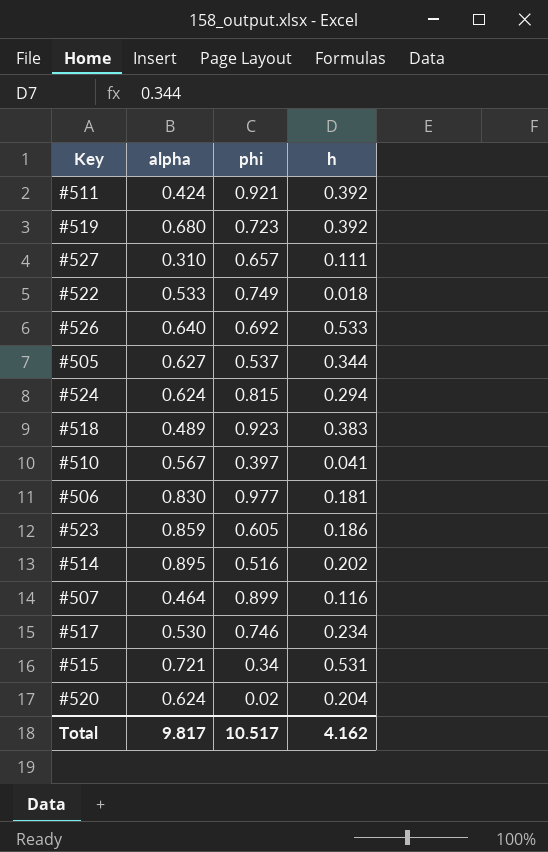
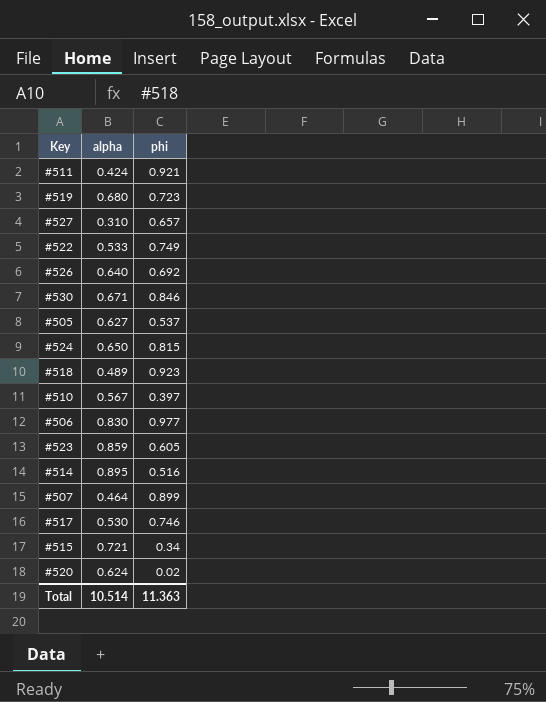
column h | position: 4 -> none
row #530: none -> 0.671 | 0.846
#524 | alpha: 0.624 -> 0.650
Total | alpha: 9.817 -> 10.514
Total | phi: 10.517 -> 11.363

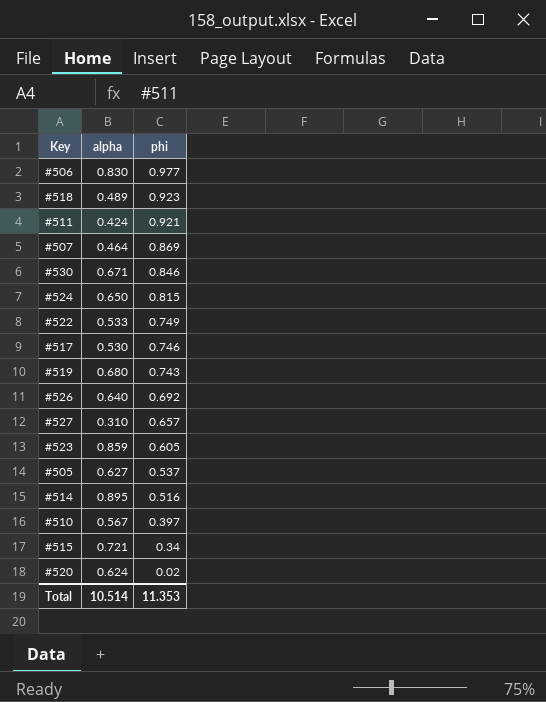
row order: none -> phi descending
#507 | phi: 0.899 -> 0.869
#519 | phi: 0.723 -> 0.743
Total | phi: 11.363 -> 11.353

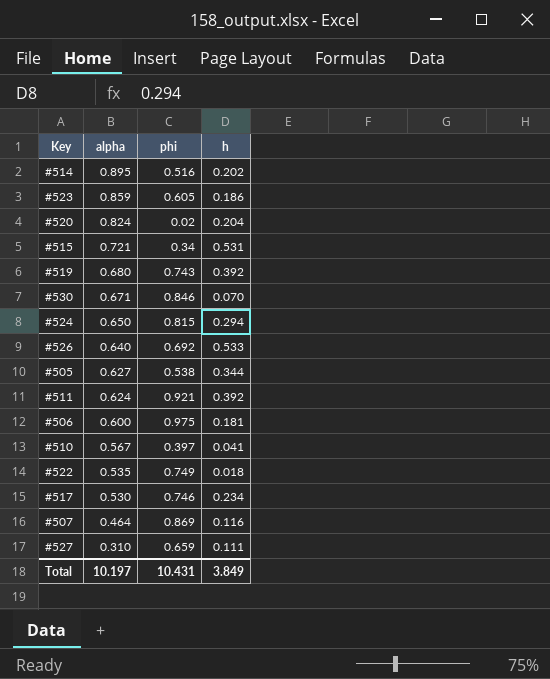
row order: phi descending -> alpha descending
column h | position: none -> 4
row #518: 0.489 | 0.923 -> none
#520 | alpha: 0.624 -> 0.824
#505 | phi: 0.537 -> 0.538
#511 | alpha: 0.424 -> 0.624
#506 | alpha: 0.830 -> 0.600
#506 | phi: 0.977 -> 0.975
#522 | alpha: 0.533 -> 0.535
#527 | phi: 0.657 -> 0.659
Total | alpha: 10.514 -> 10.197
Total | phi: 11.353 -> 10.431

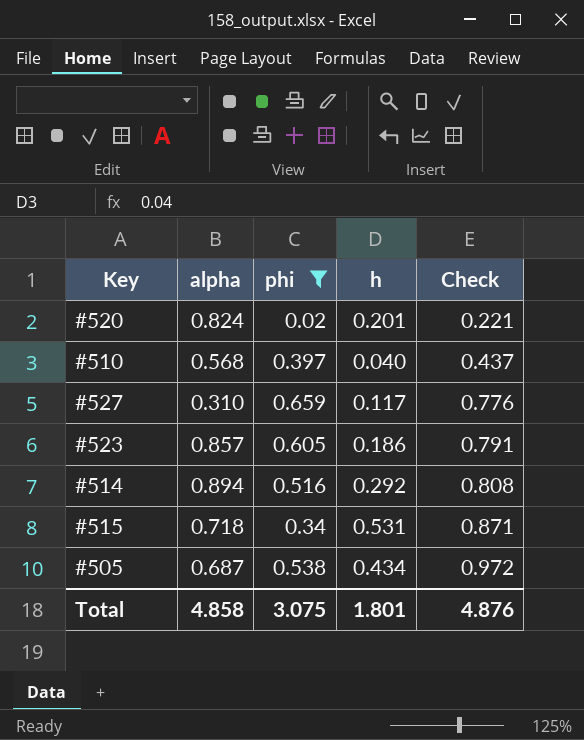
filter: none -> phi <= 0.659
row order: alpha descending -> Check ascending
column Check | formula: none -> [phi] + [h]
#520 | h: 0.204 -> 0.201
#510 | alpha: 0.567 -> 0.568
#510 | h: 0.041 -> 0.040
#527 | h: 0.111 -> 0.117
#523 | alpha: 0.859 -> 0.857
#514 | alpha: 0.895 -> 0.894
#514 | h: 0.202 -> 0.292
#515 | alpha: 0.721 -> 0.718
#505 | alpha: 0.627 -> 0.687
#505 | h: 0.344 -> 0.434
Total | alpha: 10.197 -> 4.858
Total | phi: 10.431 -> 3.075
Total | h: 3.849 -> 1.801

